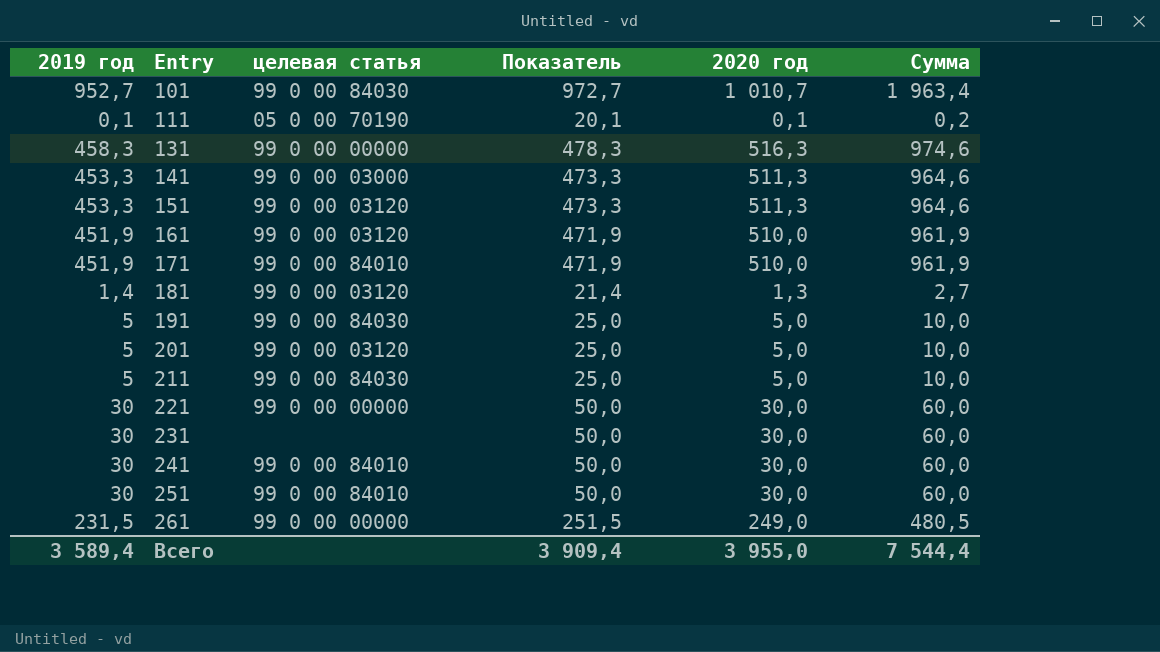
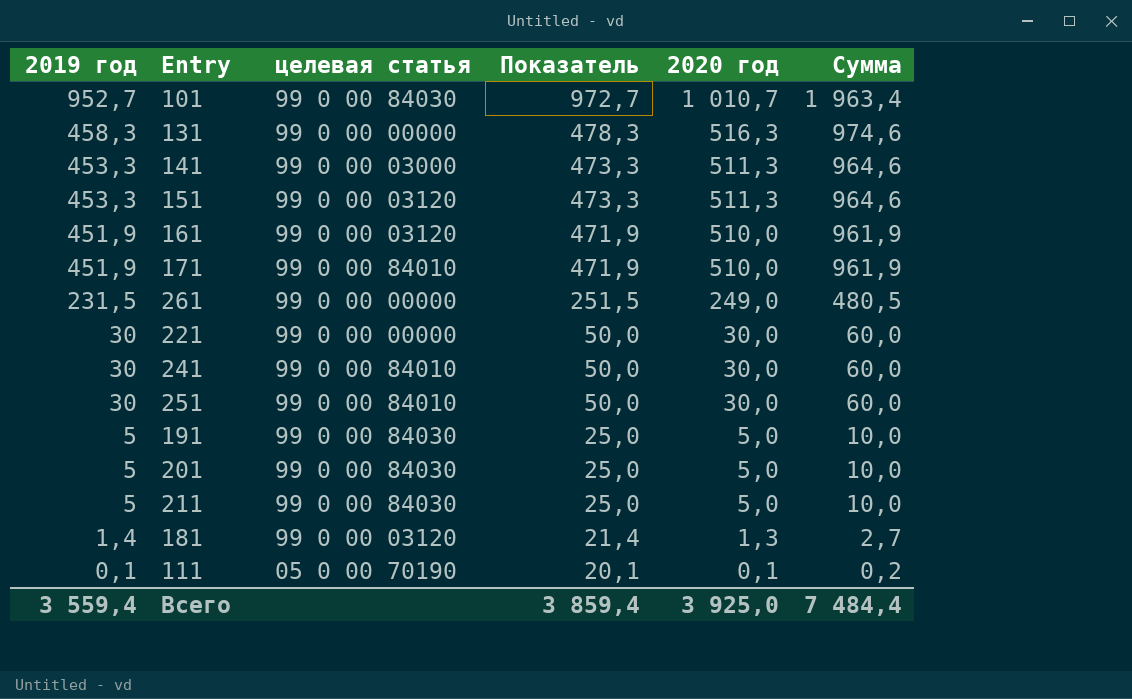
row order: Entry ascending -> 2019 год descending
row 231: 30 | none | 50,0 | 30,0 | 60,0 -> none
201 | целевая статья: 99 0 00 03120 -> 99 0 00 84030
Всего | 2019 год: 3 589,4 -> 3 559,4
Всего | Показатель: 3 909,4 -> 3 859,4
Всего | 2020 год: 3 955,0 -> 3 925,0
Всего | Сумма: 7 544,4 -> 7 484,4

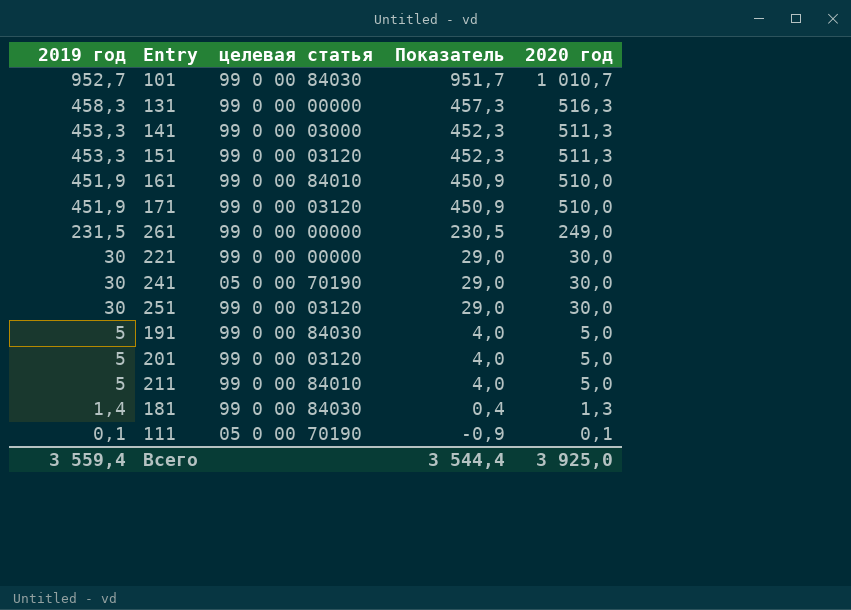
column Сумма | formula: [2019 год] + [2020 год] -> none
column Показатель | formula: [2019 год] + 20 -> [2019 год] - 1
161 | целевая статья: 99 0 00 03120 -> 99 0 00 84010
171 | целевая статья: 99 0 00 84010 -> 99 0 00 03120
241 | целевая статья: 99 0 00 84010 -> 05 0 00 70190
251 | целевая статья: 99 0 00 84010 -> 99 0 00 03120
201 | целевая статья: 99 0 00 84030 -> 99 0 00 03120
211 | целевая статья: 99 0 00 84030 -> 99 0 00 84010
181 | целевая статья: 99 0 00 03120 -> 99 0 00 84030
Всего | Показатель: 3 859,4 -> 3 544,4

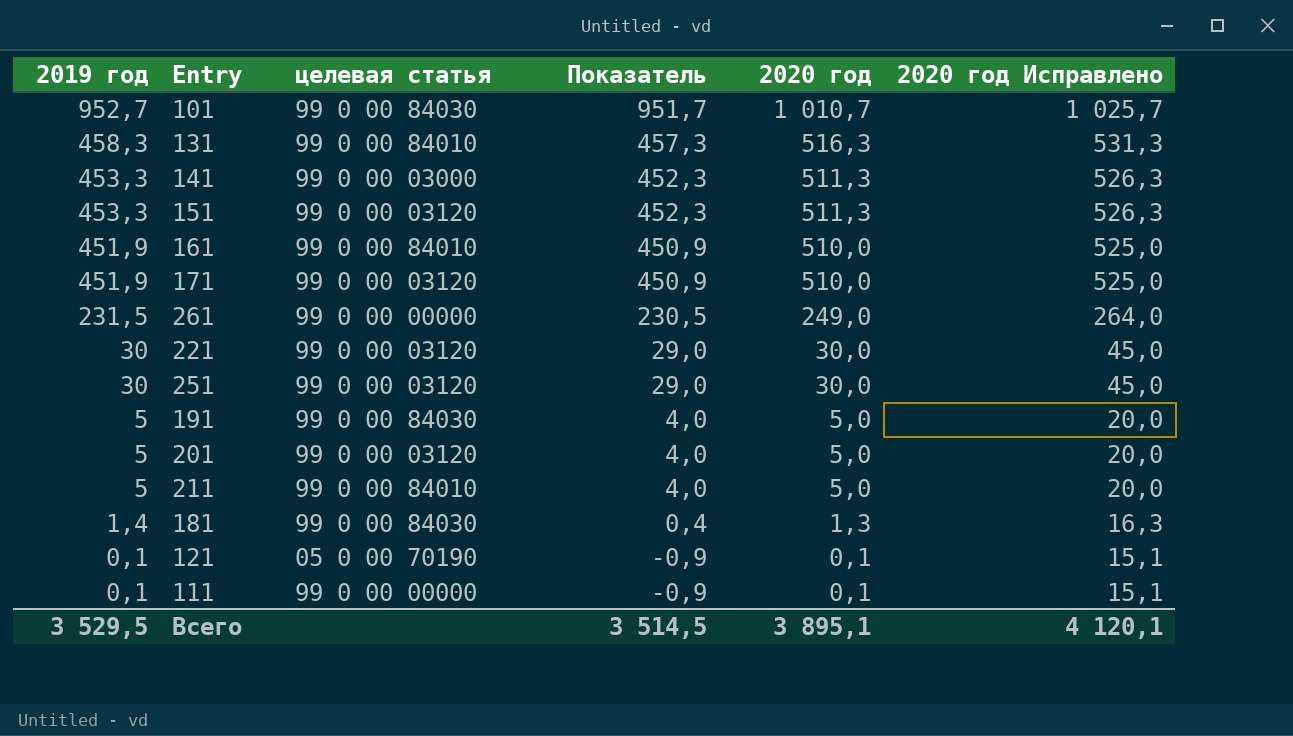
column 2020 год Исправлено | formula: none -> [2020 год] + 15
row 241: 30 | 05 0 00 70190 | 29,0 | 30,0 -> none
131 | целевая статья: 99 0 00 00000 -> 99 0 00 84010
221 | целевая статья: 99 0 00 00000 -> 99 0 00 03120
row 121: none -> 0,1 | 05 0 00 70190 | -0,9 | 0,1 | 15,1
111 | целевая статья: 05 0 00 70190 -> 99 0 00 00000
Всего | 2019 год: 3 559,4 -> 3 529,5
Всего | Показатель: 3 544,4 -> 3 514,5
Всего | 2020 год: 3 925,0 -> 3 895,1

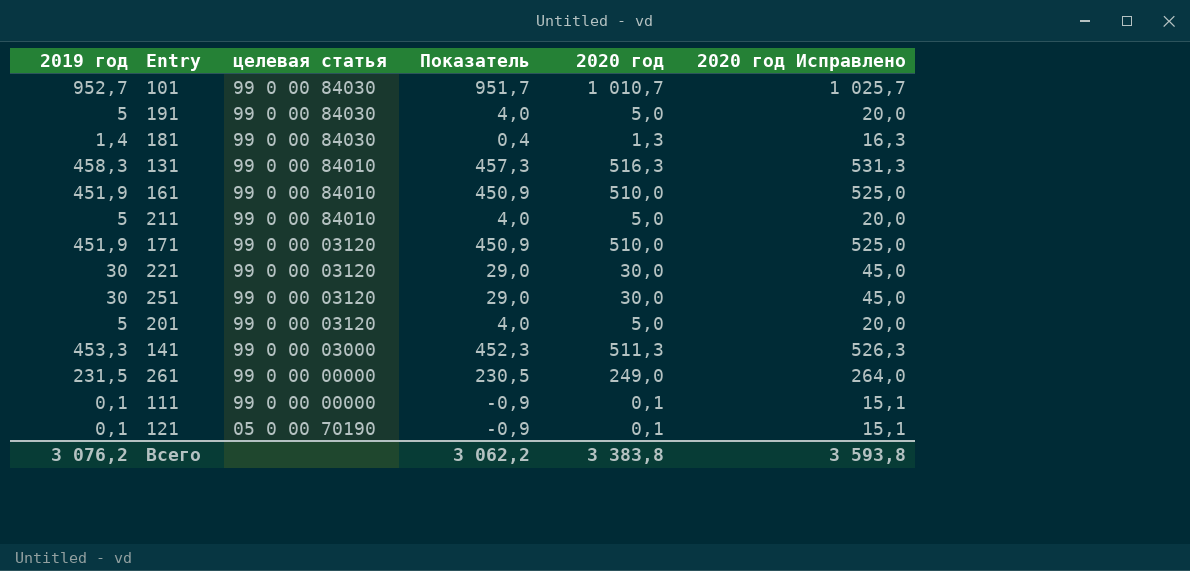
row order: 2019 год descending -> целевая статья descending
row 151: 453,3 | 99 0 00 03120 | 452,3 | 511,3 | 526,3 -> none
Всего | 2019 год: 3 529,5 -> 3 076,2
Всего | Показатель: 3 514,5 -> 3 062,2
Всего | 2020 год: 3 895,1 -> 3 383,8
Всего | 2020 год Исправлено: 4 120,1 -> 3 593,8

